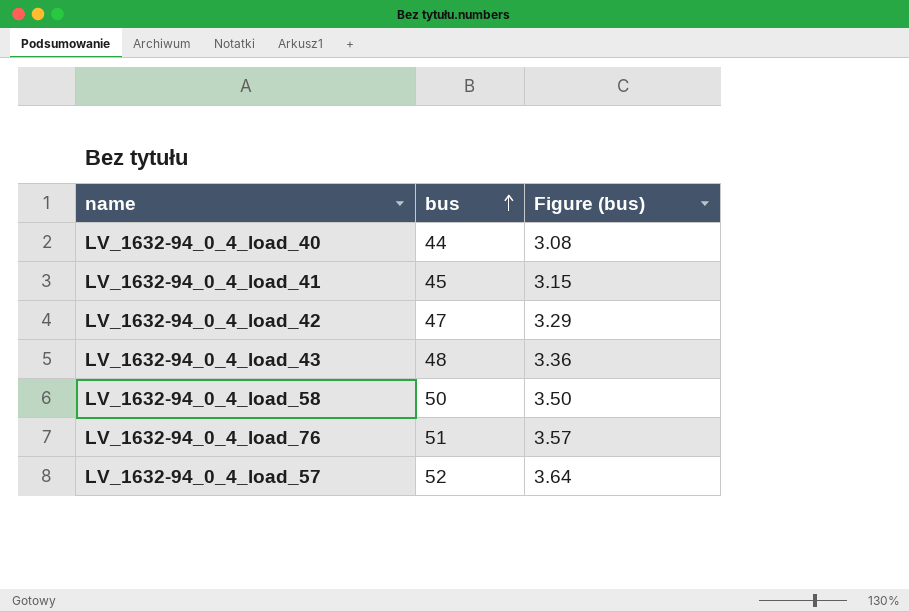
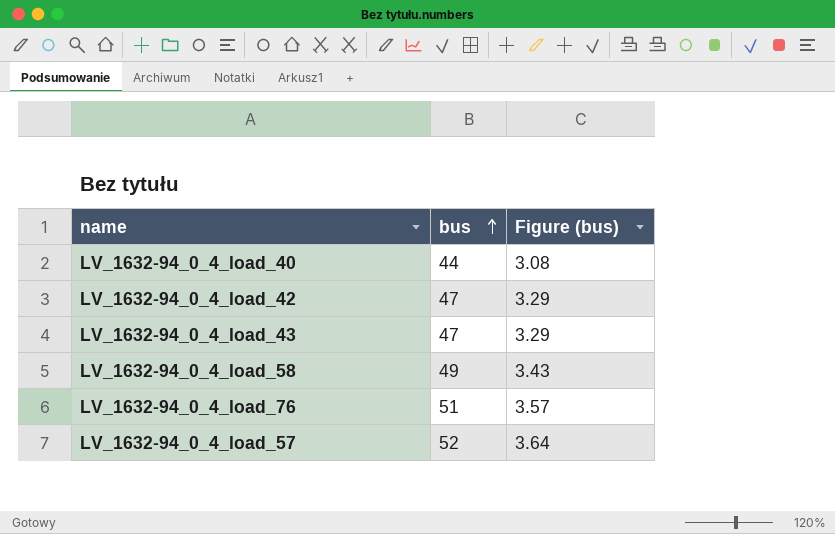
row LV_1632-94_0_4_load_41: 45 | 3.15 -> none
LV_1632-94_0_4_load_43 | bus: 48 -> 47
LV_1632-94_0_4_load_43 | Figure (bus): 3.36 -> 3.29
LV_1632-94_0_4_load_58 | bus: 50 -> 49
LV_1632-94_0_4_load_58 | Figure (bus): 3.50 -> 3.43

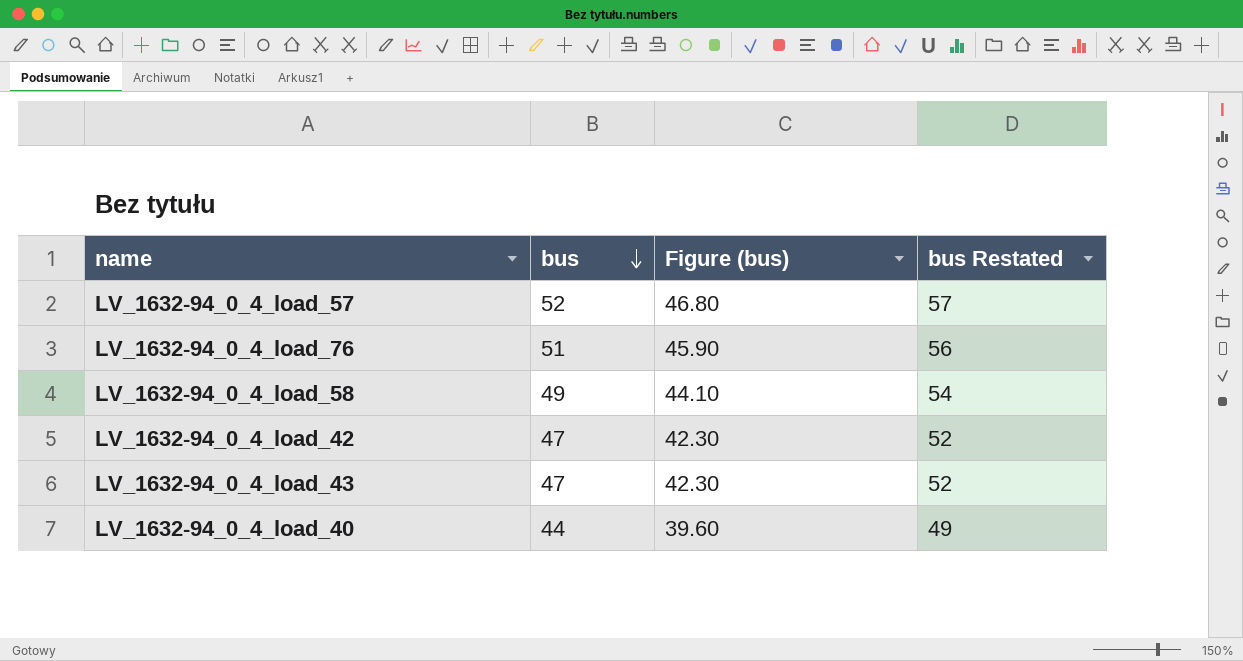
row order: bus ascending -> bus descending
column Figure (bus) | formula: [bus] * 0.07 -> [bus] * 0.9
column bus Restated | formula: none -> [bus] + 5

